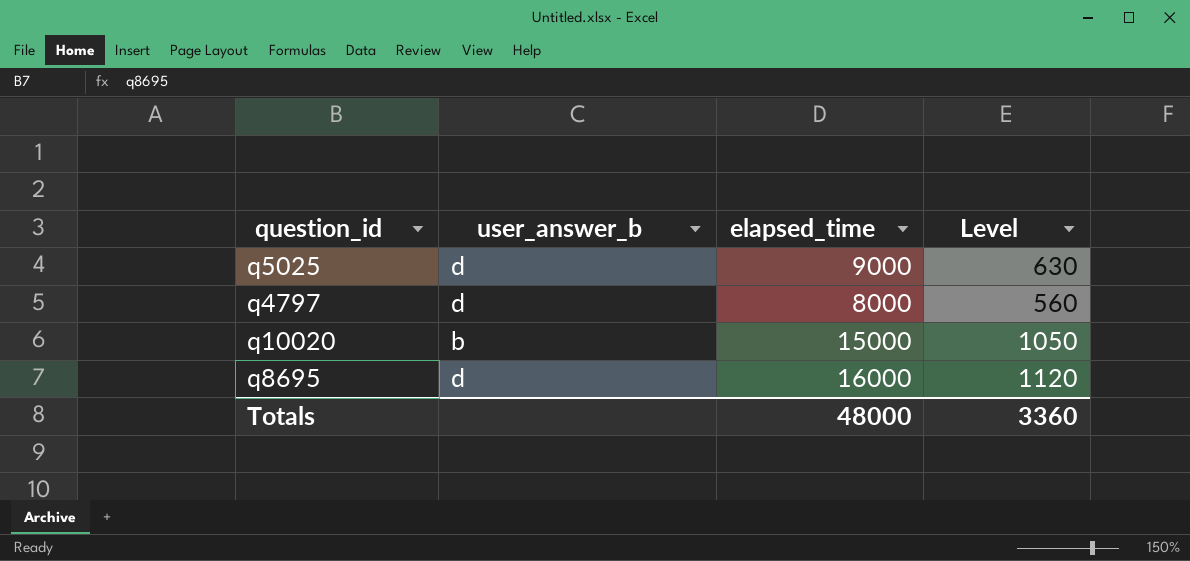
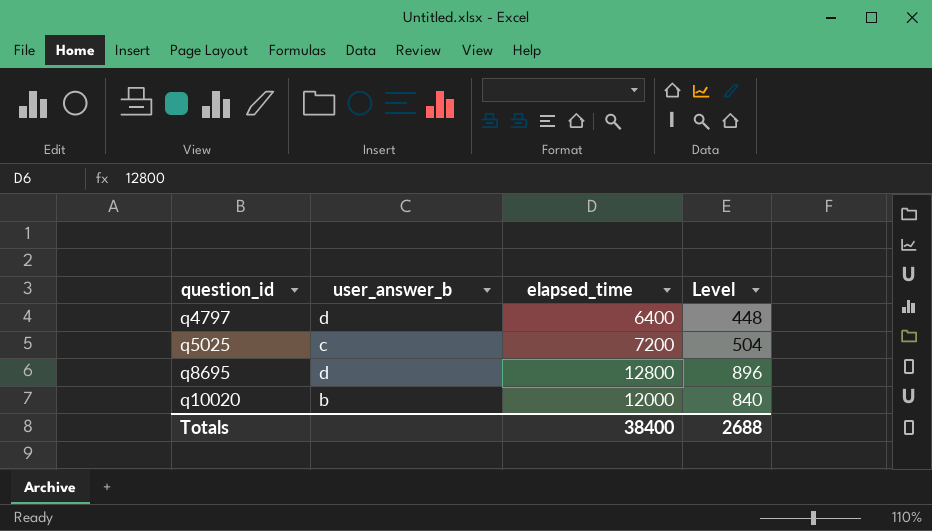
row order: none -> question_id ascending
q4797 | elapsed_time: 8000 -> 6400
q4797 | Level: 560 -> 448
q5025 | user_answer_b: d -> c
q5025 | elapsed_time: 9000 -> 7200
q5025 | Level: 630 -> 504
q8695 | elapsed_time: 16000 -> 12800
q8695 | Level: 1120 -> 896
q10020 | elapsed_time: 15000 -> 12000
q10020 | Level: 1050 -> 840
Totals | elapsed_time: 48000 -> 38400
Totals | Level: 3360 -> 2688

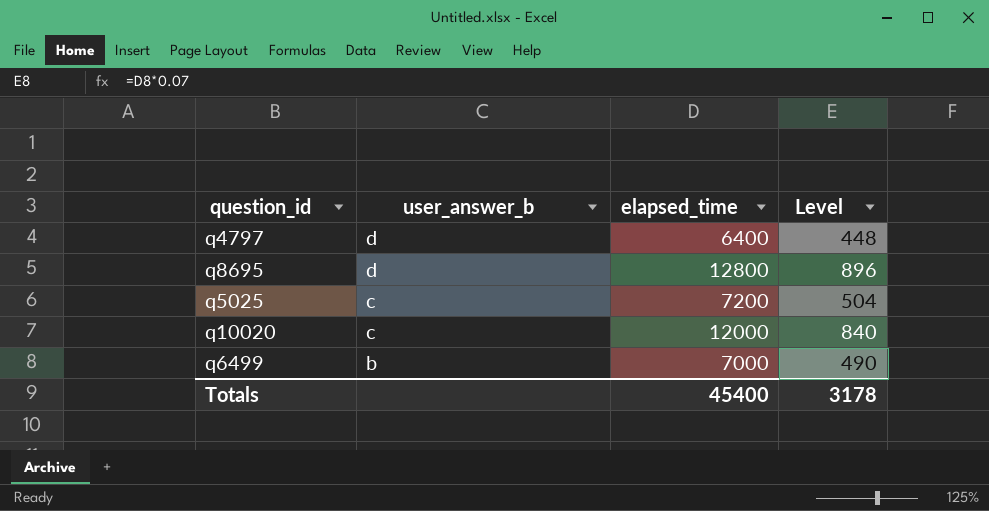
row order: question_id ascending -> user_answer_b descending
q10020 | user_answer_b: b -> c
row q6499: none -> b | 7000 | 490
Totals | elapsed_time: 38400 -> 45400
Totals | Level: 2688 -> 3178

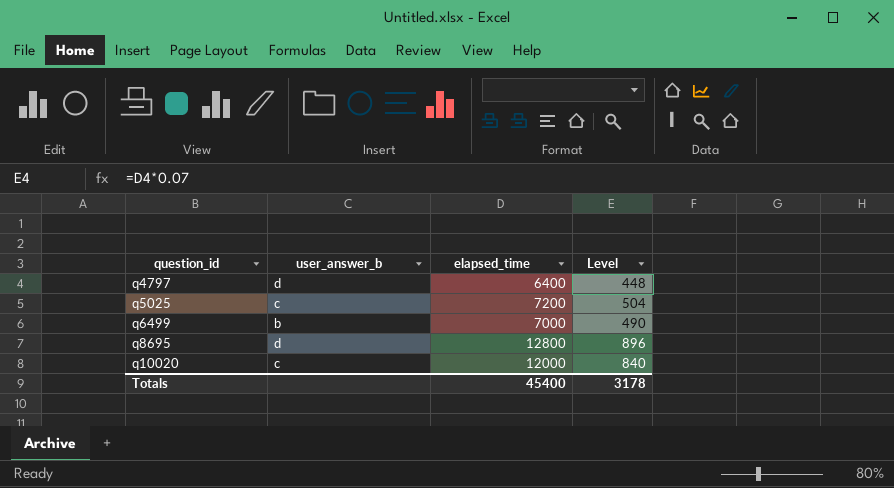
row order: user_answer_b descending -> question_id ascending

